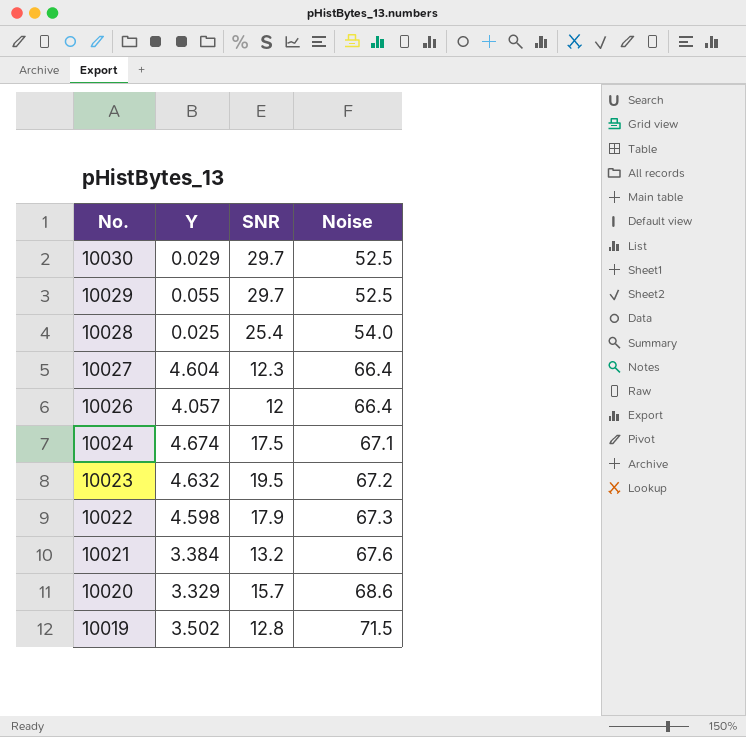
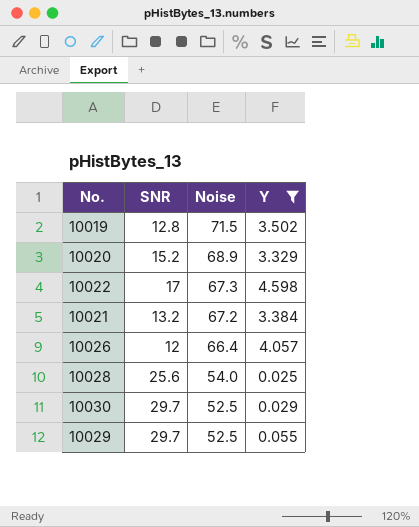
filter: none -> Y <= 4.598
row order: No. descending -> Noise descending
column Y | position: 2 -> 4
10020 | SNR: 15.7 -> 15.2
10020 | Noise: 68.6 -> 68.9
10022 | SNR: 17.9 -> 17
10021 | Noise: 67.6 -> 67.2
10028 | SNR: 25.4 -> 25.6

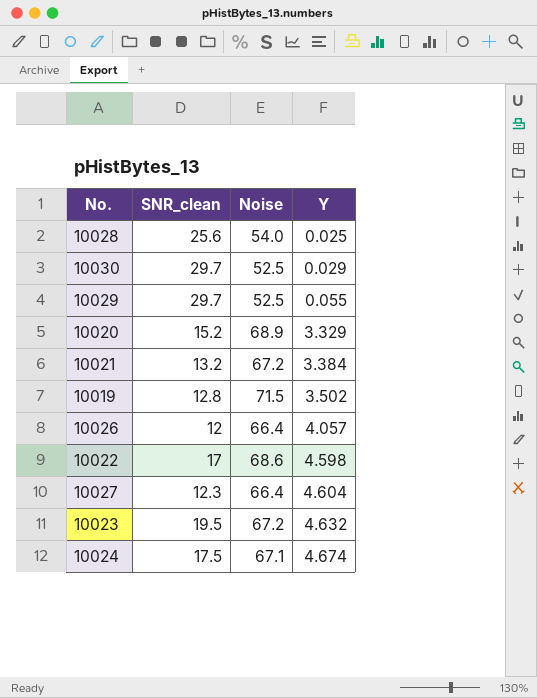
filter: Y <= 4.598 -> none
row order: Noise descending -> Y ascending
column name: SNR -> SNR_clean
10022 | Noise: 67.3 -> 68.6

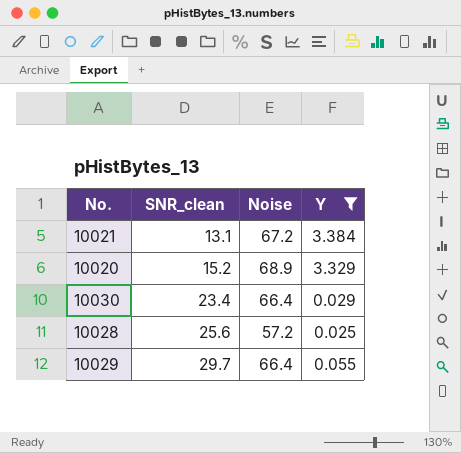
filter: none -> Y <= 3.384
row order: Y ascending -> SNR_clean ascending
10021 | SNR_clean: 13.2 -> 13.1
10030 | SNR_clean: 29.7 -> 23.4
10030 | Noise: 52.5 -> 66.4
10028 | Noise: 54.0 -> 57.2
10029 | Noise: 52.5 -> 66.4

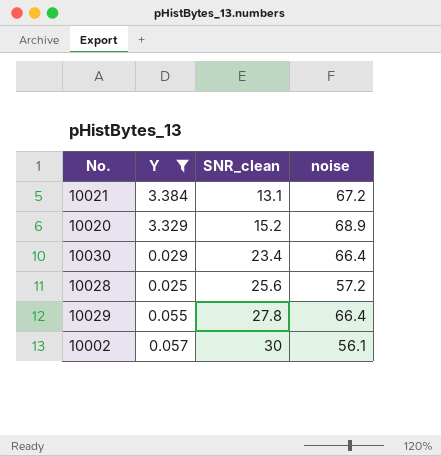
column Y | position: 4 -> 2
column name: Noise -> noise
10029 | SNR_clean: 29.7 -> 27.8
row 10002: none -> 0.057 | 30 | 56.1

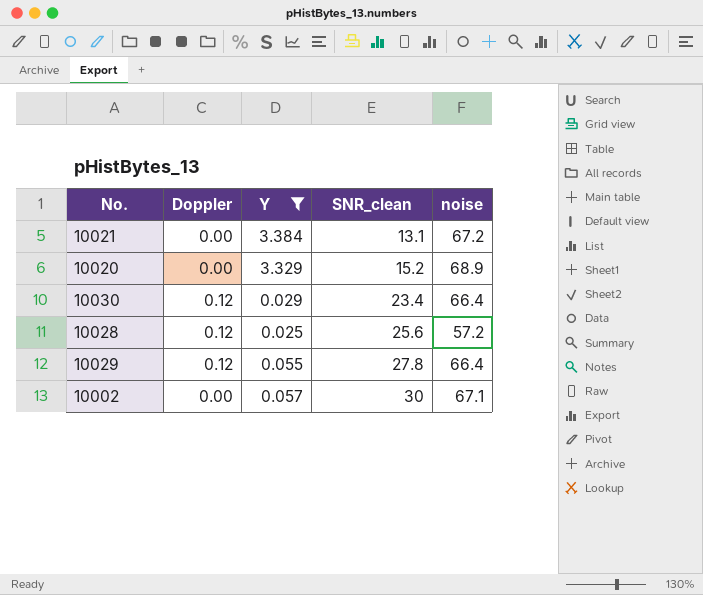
column Doppler | position: none -> 2
10002 | noise: 56.1 -> 67.1

